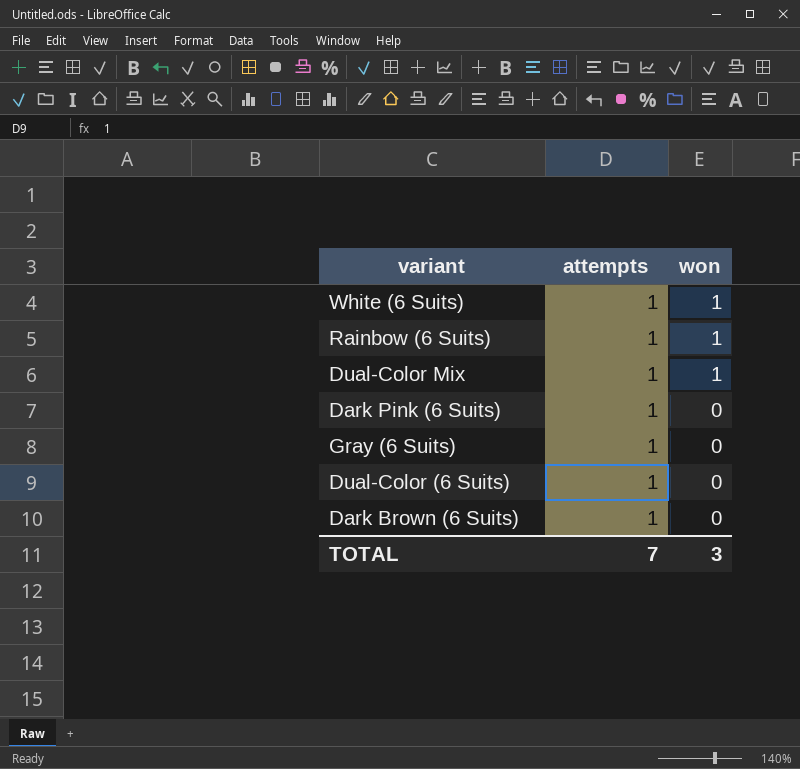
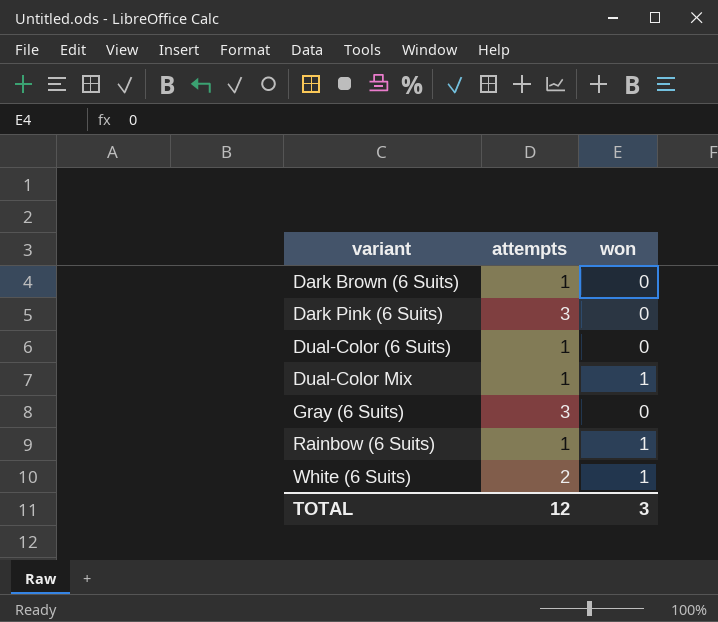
row order: won descending -> variant ascending
Dark Pink (6 Suits) | attempts: 1 -> 3
Gray (6 Suits) | attempts: 1 -> 3
White (6 Suits) | attempts: 1 -> 2
TOTAL | attempts: 7 -> 12

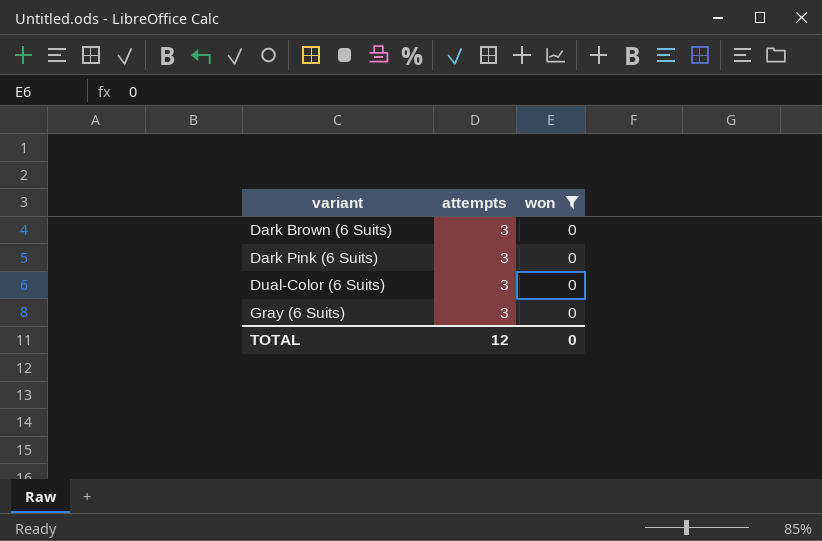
filter: none -> won = 0
Dark Brown (6 Suits) | attempts: 1 -> 3
Dual-Color (6 Suits) | attempts: 1 -> 3
TOTAL | won: 3 -> 0

